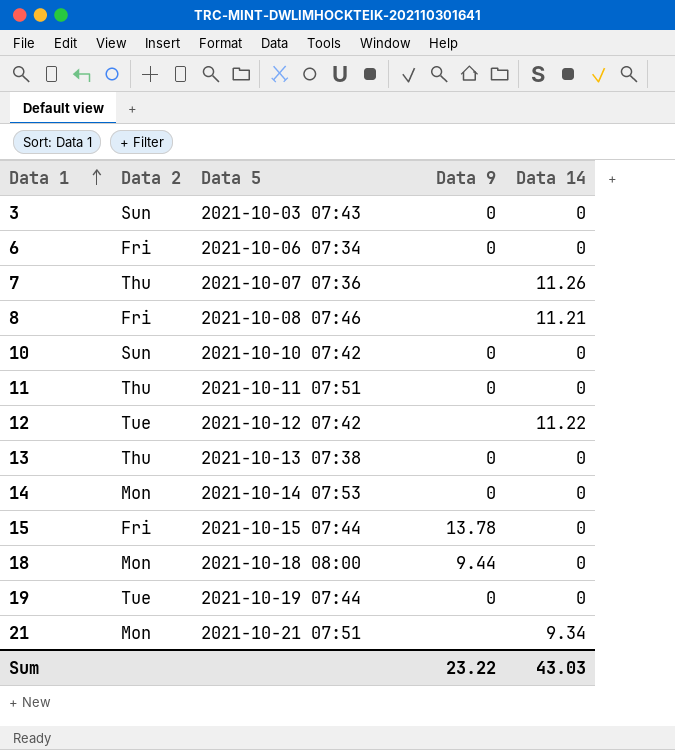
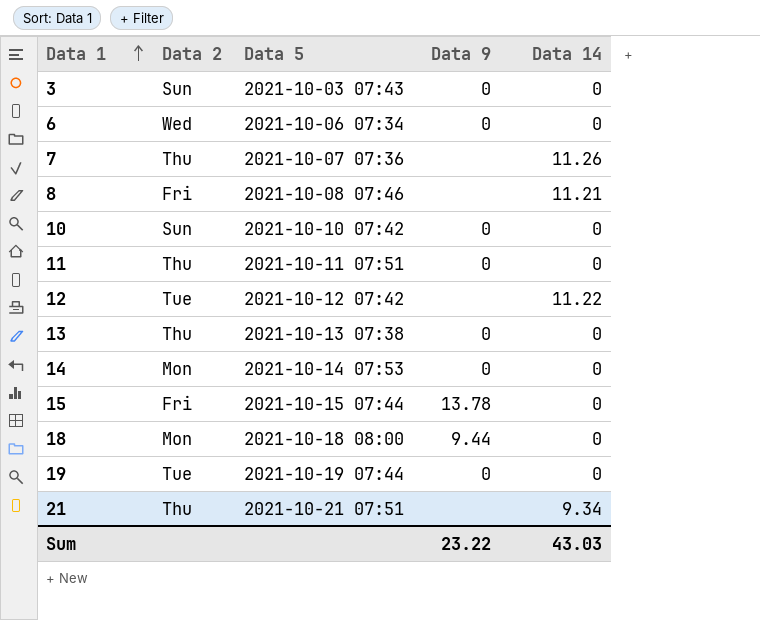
6 | Data 2: Fri -> Wed
21 | Data 2: Mon -> Thu

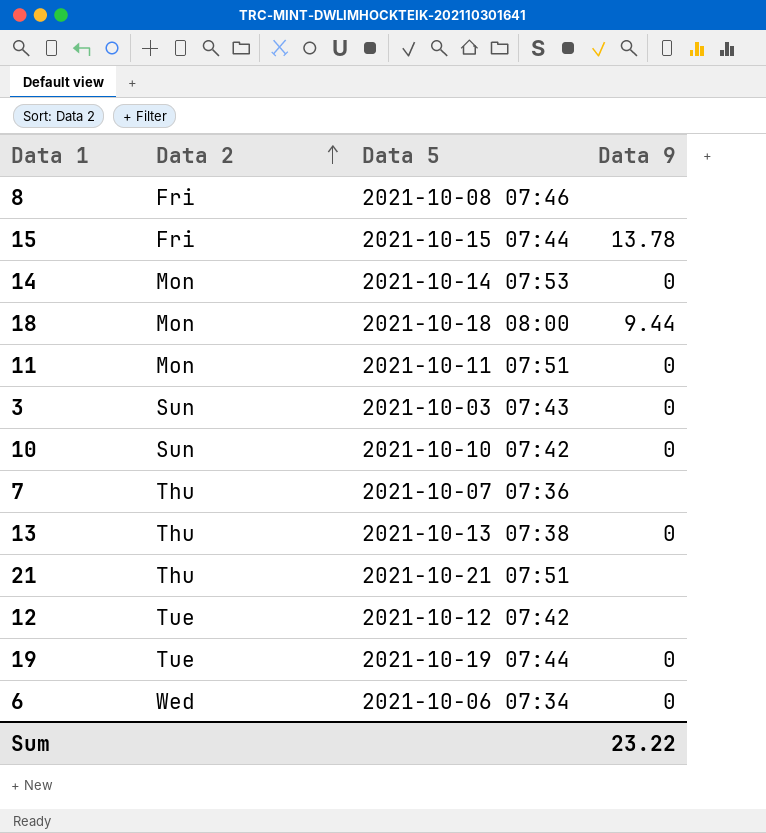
row order: Data 1 ascending -> Data 2 ascending
column Data 14 | position: 5 -> none
11 | Data 2: Thu -> Mon

